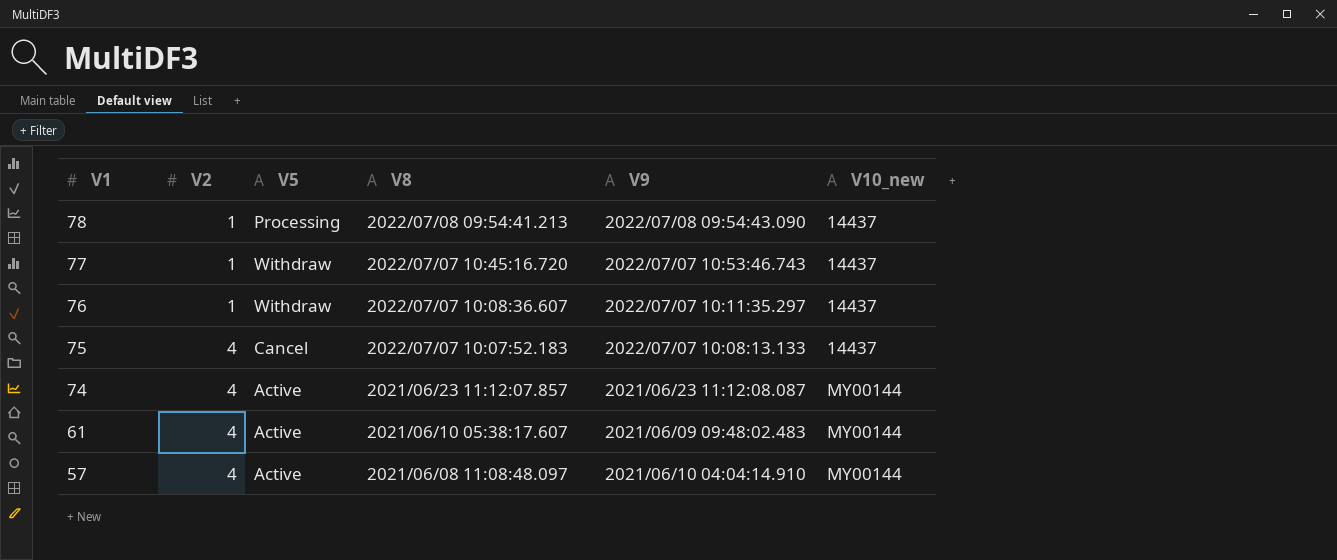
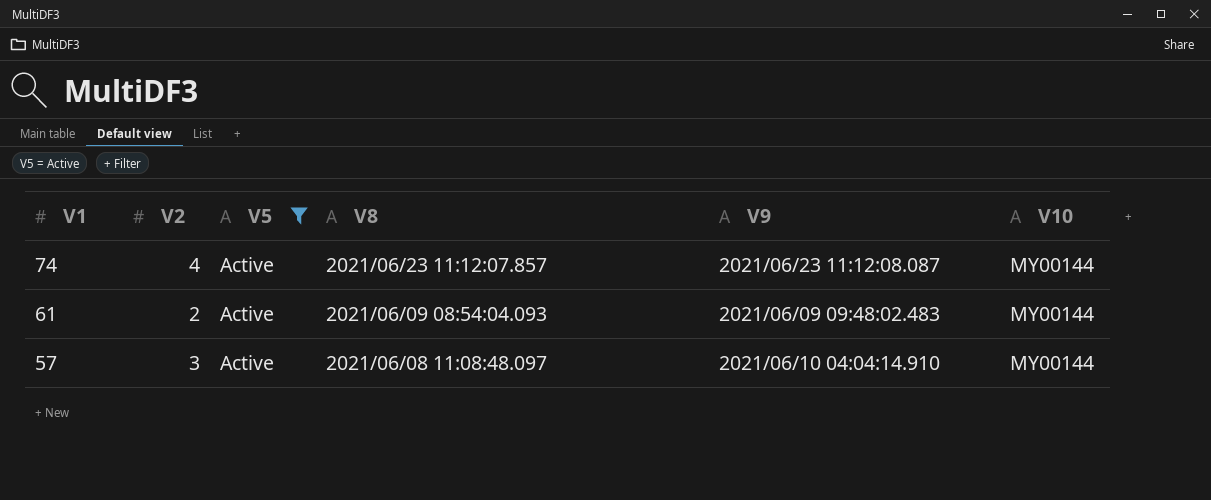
filter: none -> V5 = Active
column name: V10_new -> V10
61 | V2: 4 -> 2
61 | V8: 2021/06/10 05:38:17.607 -> 2021/06/09 08:54:04.093
57 | V2: 4 -> 3

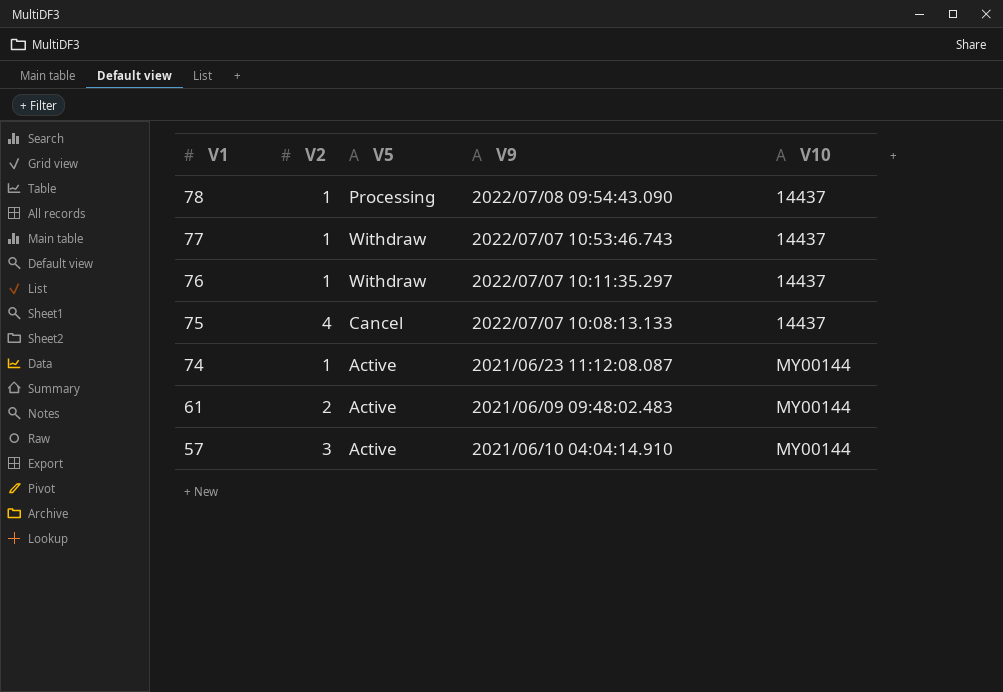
filter: V5 = Active -> none
column V8 | position: 4 -> none
74 | V2: 4 -> 1

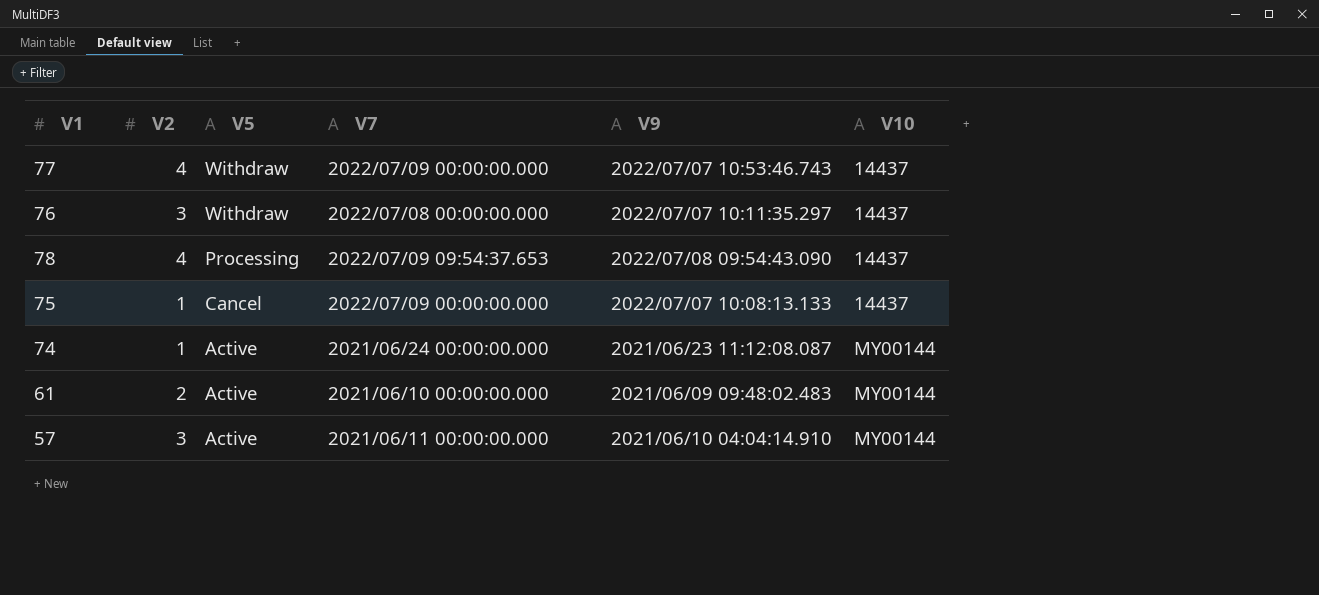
row order: V1 descending -> V5 descending
column V7 | position: none -> 4
77 | V2: 1 -> 4
76 | V2: 1 -> 3
78 | V2: 1 -> 4
75 | V2: 4 -> 1

